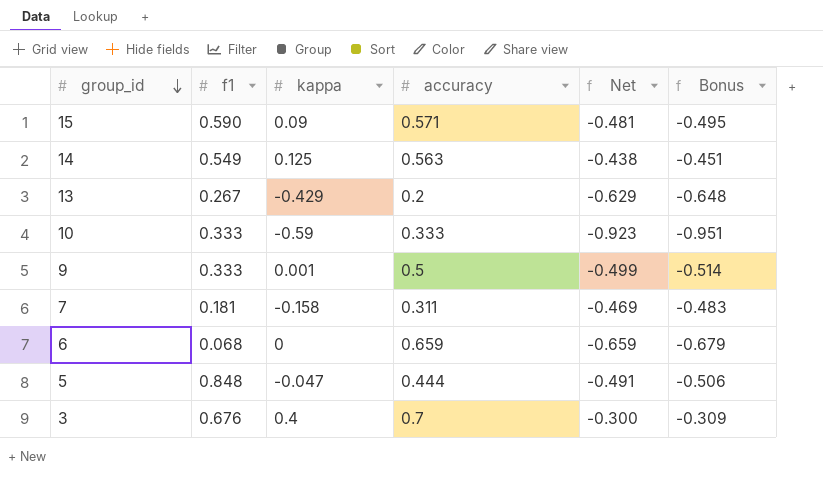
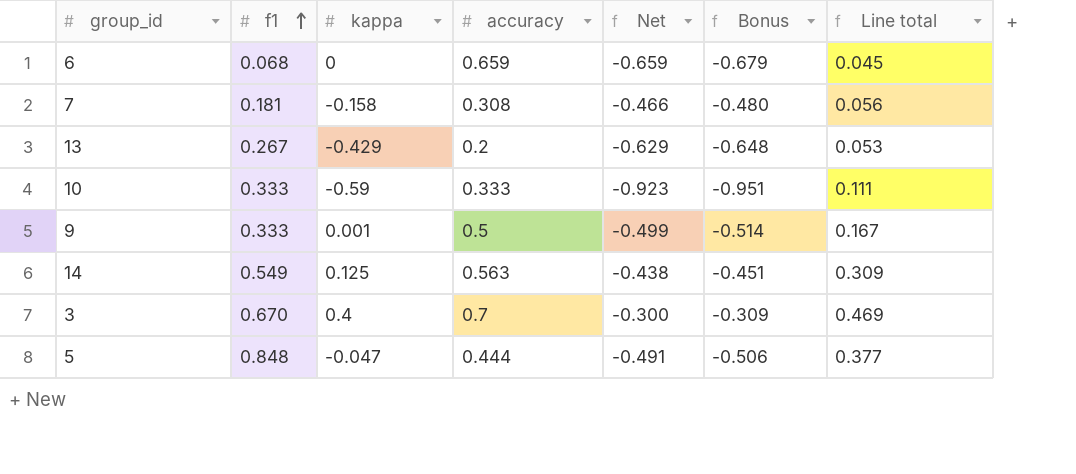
row order: group_id descending -> f1 ascending
column Line total | formula: none -> [f1] * [accuracy]
row 15: 0.590 | 0.09 | 0.571 | -0.481 | -0.495 -> none
7 | accuracy: 0.311 -> 0.308
7 | Net: -0.469 -> -0.466
7 | Bonus: -0.483 -> -0.480
3 | f1: 0.676 -> 0.670

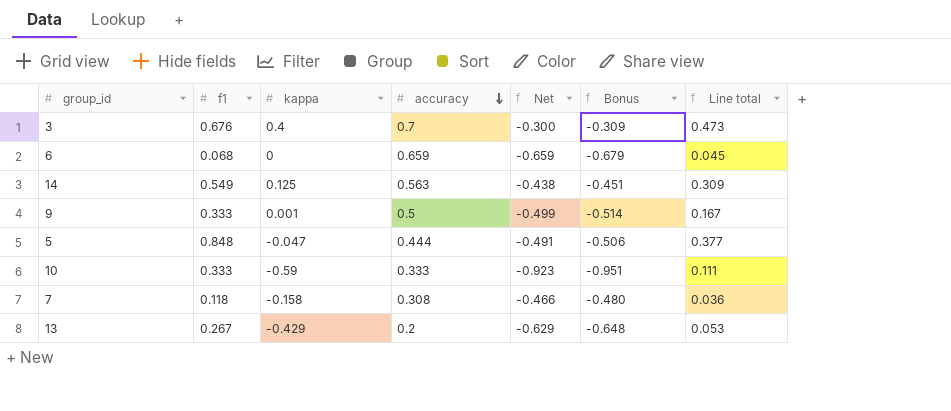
row order: f1 ascending -> accuracy descending
3 | f1: 0.670 -> 0.676
3 | Line total: 0.469 -> 0.473
7 | f1: 0.181 -> 0.118
7 | Line total: 0.056 -> 0.036

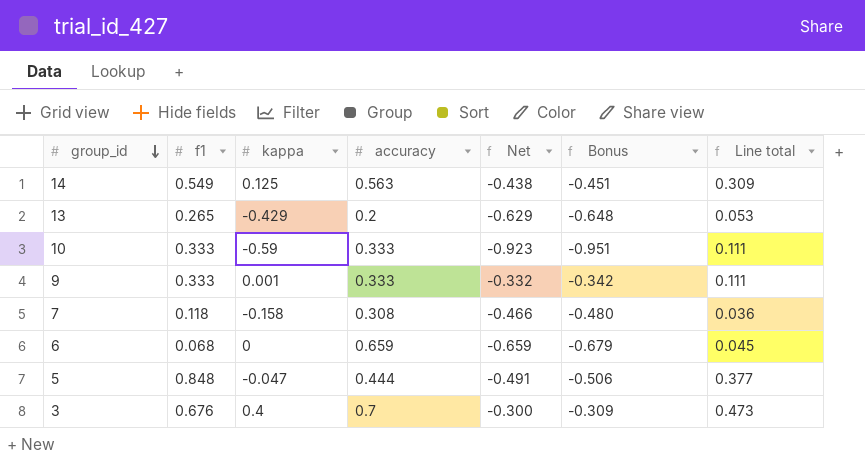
row order: accuracy descending -> group_id descending
13 | f1: 0.267 -> 0.265
9 | accuracy: 0.5 -> 0.333
9 | Net: -0.499 -> -0.332
9 | Bonus: -0.514 -> -0.342
9 | Line total: 0.167 -> 0.111

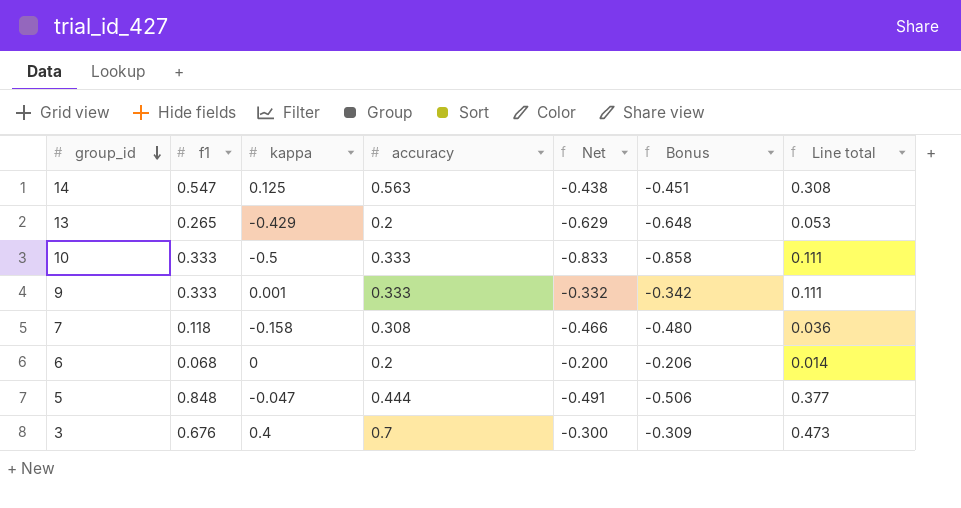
14 | f1: 0.549 -> 0.547
14 | Line total: 0.309 -> 0.308
10 | kappa: -0.59 -> -0.5
10 | Net: -0.923 -> -0.833
10 | Bonus: -0.951 -> -0.858
6 | accuracy: 0.659 -> 0.2
6 | Net: -0.659 -> -0.200
6 | Bonus: -0.679 -> -0.206
6 | Line total: 0.045 -> 0.014

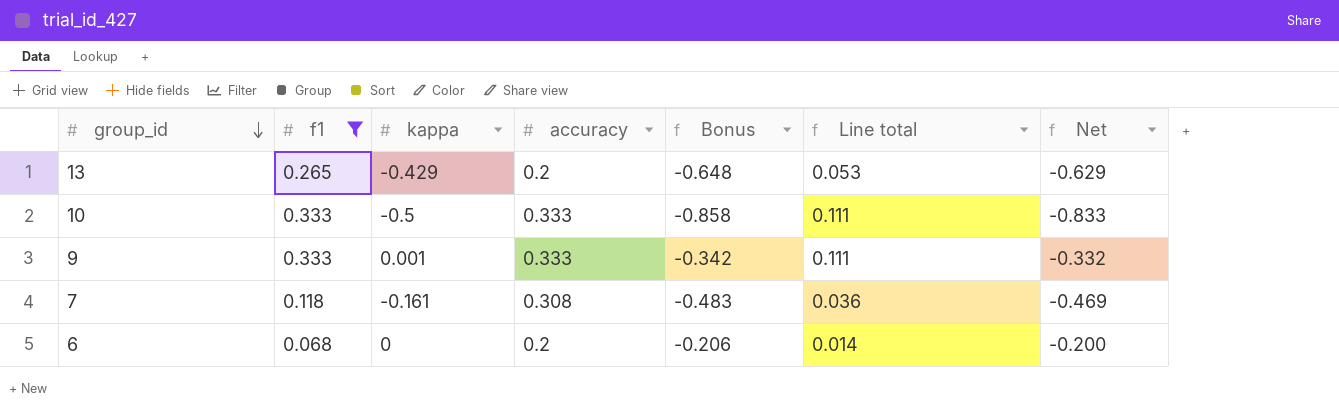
filter: none -> f1 <= 0.333
column Net | position: 5 -> 7
7 | kappa: -0.158 -> -0.161
7 | Bonus: -0.480 -> -0.483
7 | Net: -0.466 -> -0.469

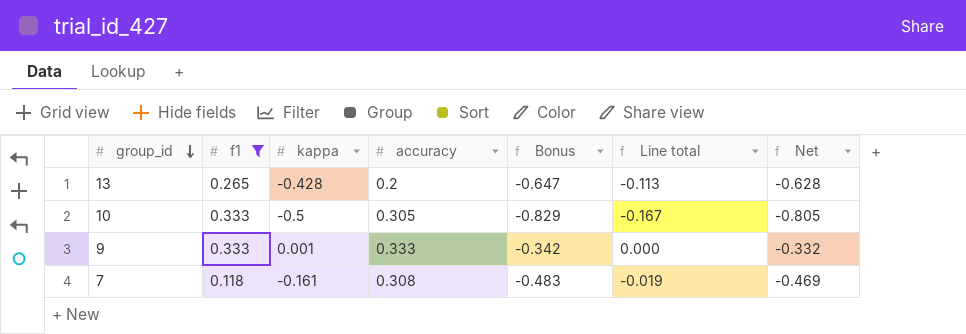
column Line total | formula: [f1] * [accuracy] -> [f1] * [kappa]
row 6: 0.068 | 0 | 0.2 | -0.206 | 0.014 | -0.200 -> none
13 | kappa: -0.429 -> -0.428
13 | Bonus: -0.648 -> -0.647
13 | Net: -0.629 -> -0.628
10 | accuracy: 0.333 -> 0.305
10 | Bonus: -0.858 -> -0.829
10 | Net: -0.833 -> -0.805

